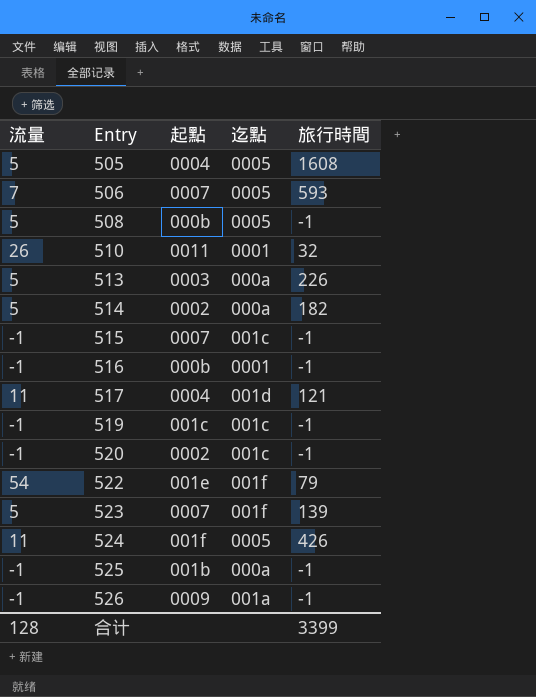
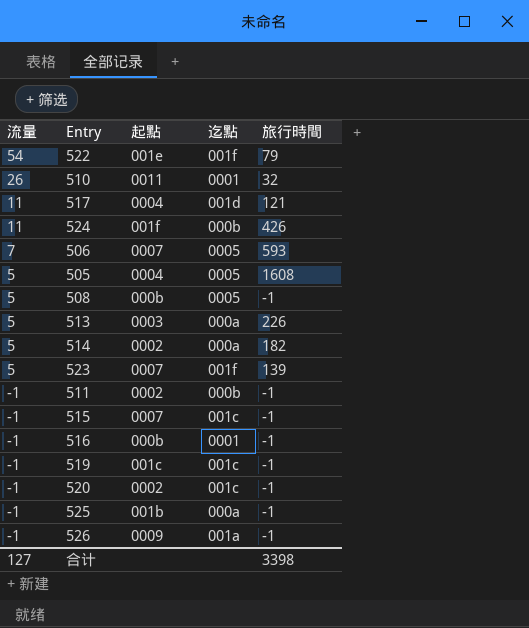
row order: Entry ascending -> 流量 descending
524 | 迄點: 0005 -> 000b
row 511: none -> -1 | 0002 | 000b | -1
合计 | 流量: 128 -> 127
合计 | 旅行時間: 3399 -> 3398

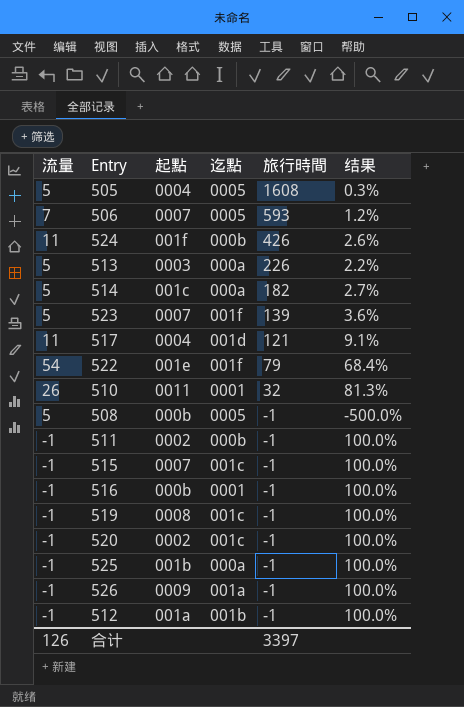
row order: 流量 descending -> 旅行時間 descending
column 结果 | formula: none -> [流量] / [旅行時間]
514 | 起點: 0002 -> 001c
519 | 起點: 001c -> 0008
row 512: none -> -1 | 001a | 001b | -1 | 100.0%
合计 | 流量: 127 -> 126
合计 | 旅行時間: 3398 -> 3397

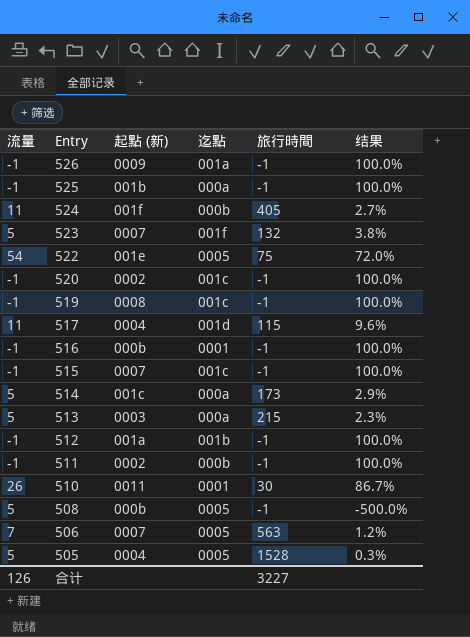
row order: 旅行時間 descending -> Entry descending
column name: 起點 -> 起點 (新)
524 | 旅行時間: 426 -> 405
524 | 结果: 2.6% -> 2.7%
523 | 旅行時間: 139 -> 132
523 | 结果: 3.6% -> 3.8%
522 | 迄點: 001f -> 0005
522 | 旅行時間: 79 -> 75
522 | 结果: 68.4% -> 72.0%
517 | 旅行時間: 121 -> 115
517 | 结果: 9.1% -> 9.6%
514 | 旅行時間: 182 -> 173
514 | 结果: 2.7% -> 2.9%
513 | 旅行時間: 226 -> 215
513 | 结果: 2.2% -> 2.3%
510 | 旅行時間: 32 -> 30
510 | 结果: 81.3% -> 86.7%
506 | 旅行時間: 593 -> 563
505 | 旅行時間: 1608 -> 1528
合计 | 旅行時間: 3397 -> 3227

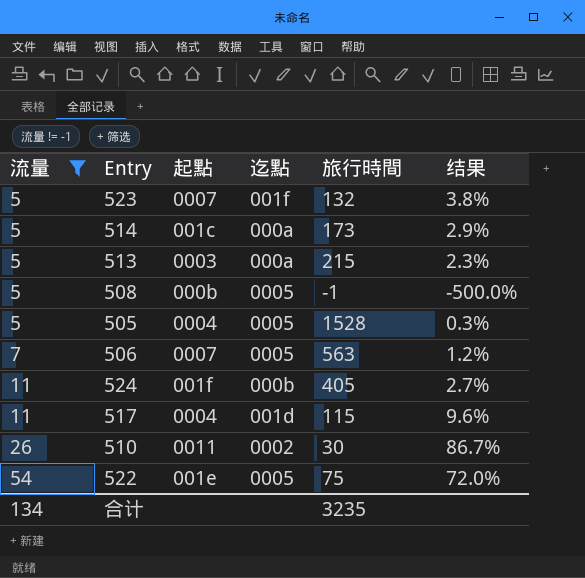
filter: none -> 流量 != -1
row order: Entry descending -> 流量 ascending
column name: 起點 (新) -> 起點
510 | 迄點: 0001 -> 0002
合计 | 流量: 126 -> 134
合计 | 旅行時間: 3227 -> 3235

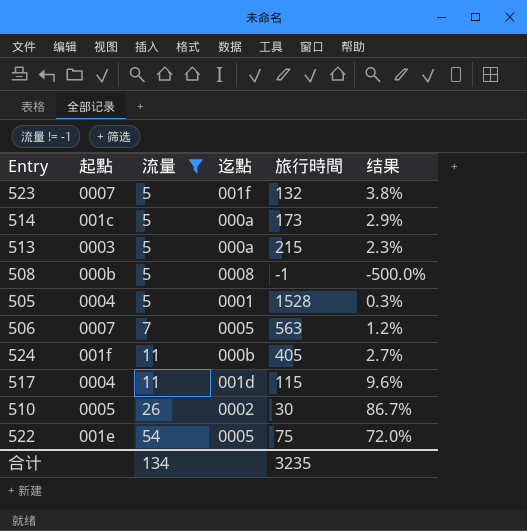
column 流量 | position: 1 -> 3
508 | 迄點: 0005 -> 0008
505 | 迄點: 0005 -> 0001
510 | 起點: 0011 -> 0005

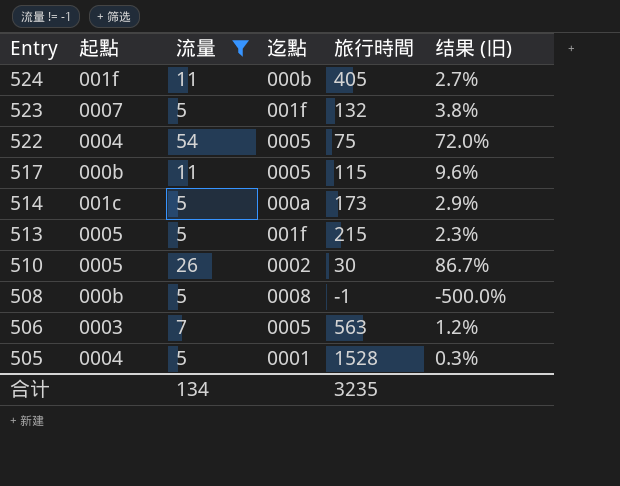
row order: 流量 ascending -> Entry descending
column name: 结果 -> 结果 (旧)
522 | 起點: 001e -> 0004
517 | 起點: 0004 -> 000b
517 | 迄點: 001d -> 0005
513 | 起點: 0003 -> 0005
513 | 迄點: 000a -> 001f
506 | 起點: 0007 -> 0003

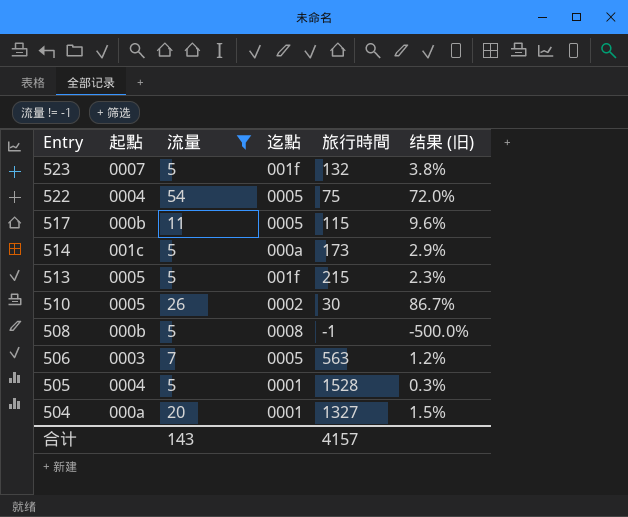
row 524: 001f | 11 | 000b | 405 | 2.7% -> none
row 504: none -> 000a | 20 | 0001 | 1327 | 1.5%
合计 | 流量: 134 -> 143
合计 | 旅行時間: 3235 -> 4157

